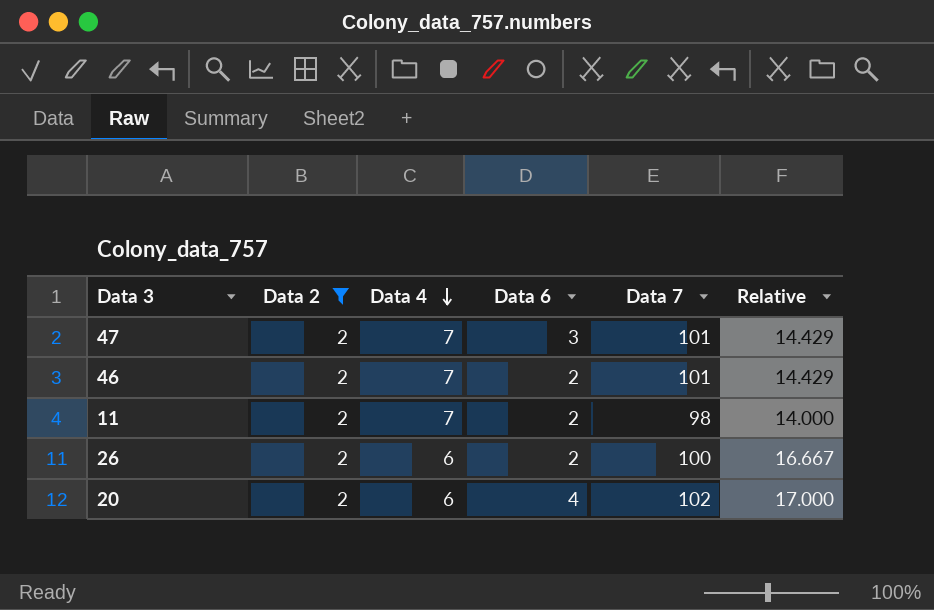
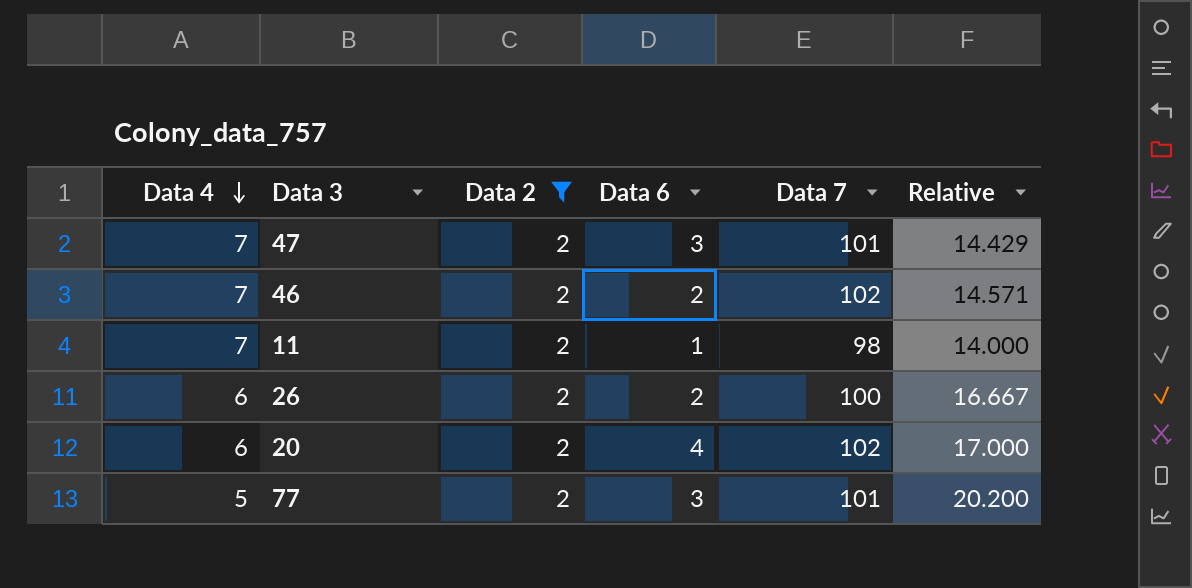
column Data 4 | position: 3 -> 1
46 | Data 7: 101 -> 102
46 | Relative: 14.429 -> 14.571
11 | Data 6: 2 -> 1
row 77: none -> 5 | 2 | 3 | 101 | 20.200

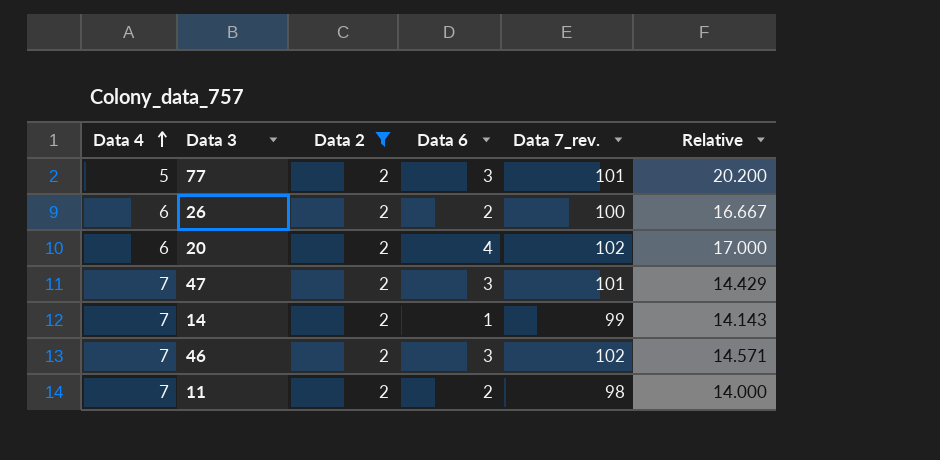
row order: Data 4 descending -> Data 4 ascending
column name: Data 7 -> Data 7_rev.
row 14: none -> 7 | 2 | 1 | 99 | 14.143
46 | Data 6: 2 -> 3
11 | Data 6: 1 -> 2

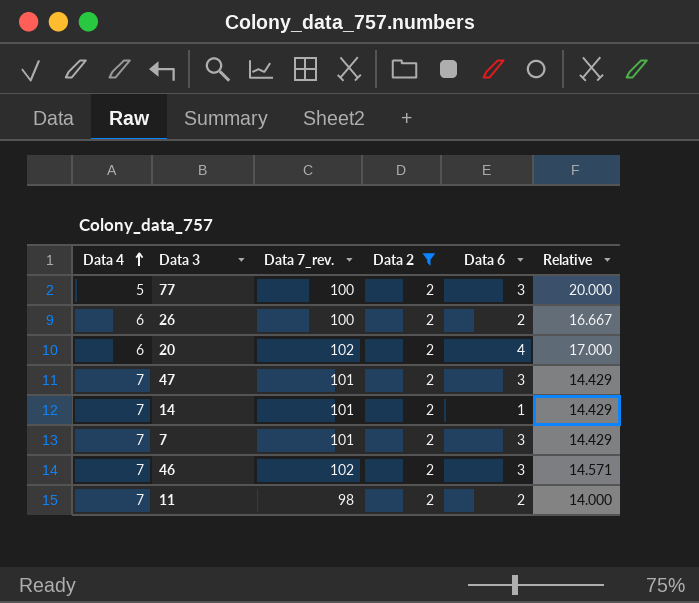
column Data 7_rev. | position: 5 -> 3
77 | Data 7_rev.: 101 -> 100
77 | Relative: 20.200 -> 20.000
14 | Data 7_rev.: 99 -> 101
14 | Relative: 14.143 -> 14.429
row 7: none -> 7 | 101 | 2 | 3 | 14.429

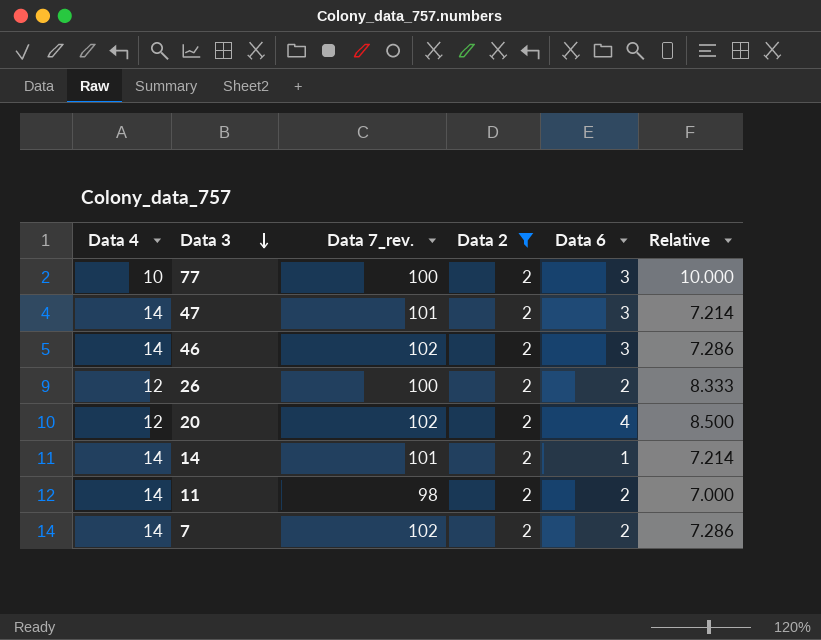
row order: Data 4 ascending -> Data 3 descending
77 | Data 4: 5 -> 10
77 | Relative: 20.000 -> 10.000
47 | Data 4: 7 -> 14
47 | Relative: 14.429 -> 7.214
46 | Data 4: 7 -> 14
46 | Relative: 14.571 -> 7.286
26 | Data 4: 6 -> 12
26 | Relative: 16.667 -> 8.333
20 | Data 4: 6 -> 12
20 | Relative: 17.000 -> 8.500
14 | Data 4: 7 -> 14
14 | Relative: 14.429 -> 7.214
11 | Data 4: 7 -> 14
11 | Relative: 14.000 -> 7.000
7 | Data 4: 7 -> 14
7 | Data 7_rev.: 101 -> 102
7 | Data 6: 3 -> 2
7 | Relative: 14.429 -> 7.286

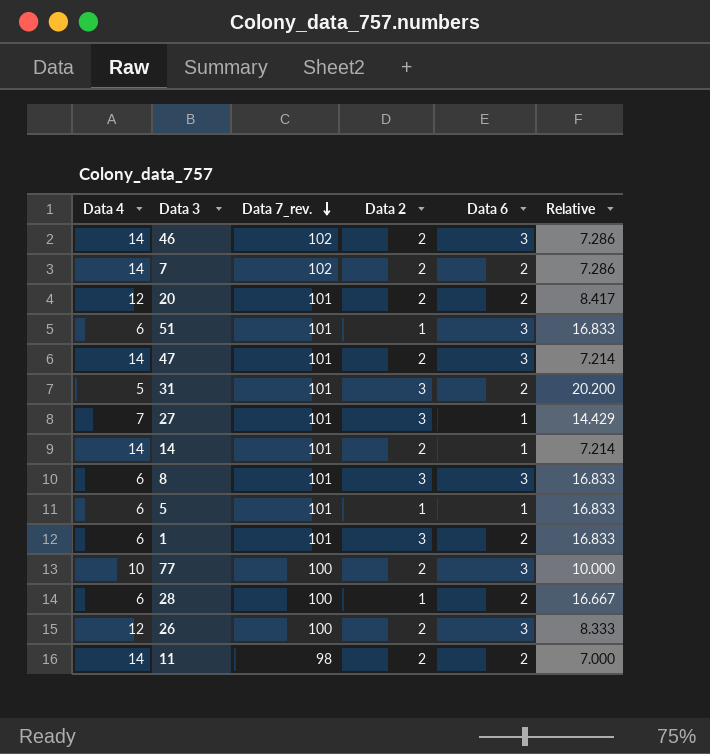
filter: Data 2 = 2 -> none
row order: Data 3 descending -> Data 7_rev. descending
20 | Data 7_rev.: 102 -> 101
20 | Data 6: 4 -> 2
20 | Relative: 8.500 -> 8.417
26 | Data 6: 2 -> 3

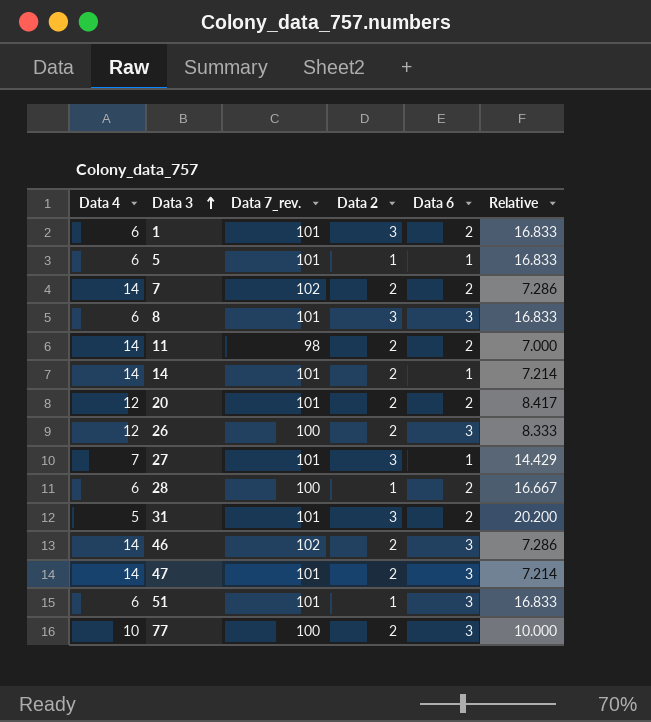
row order: Data 7_rev. descending -> Data 3 ascending

